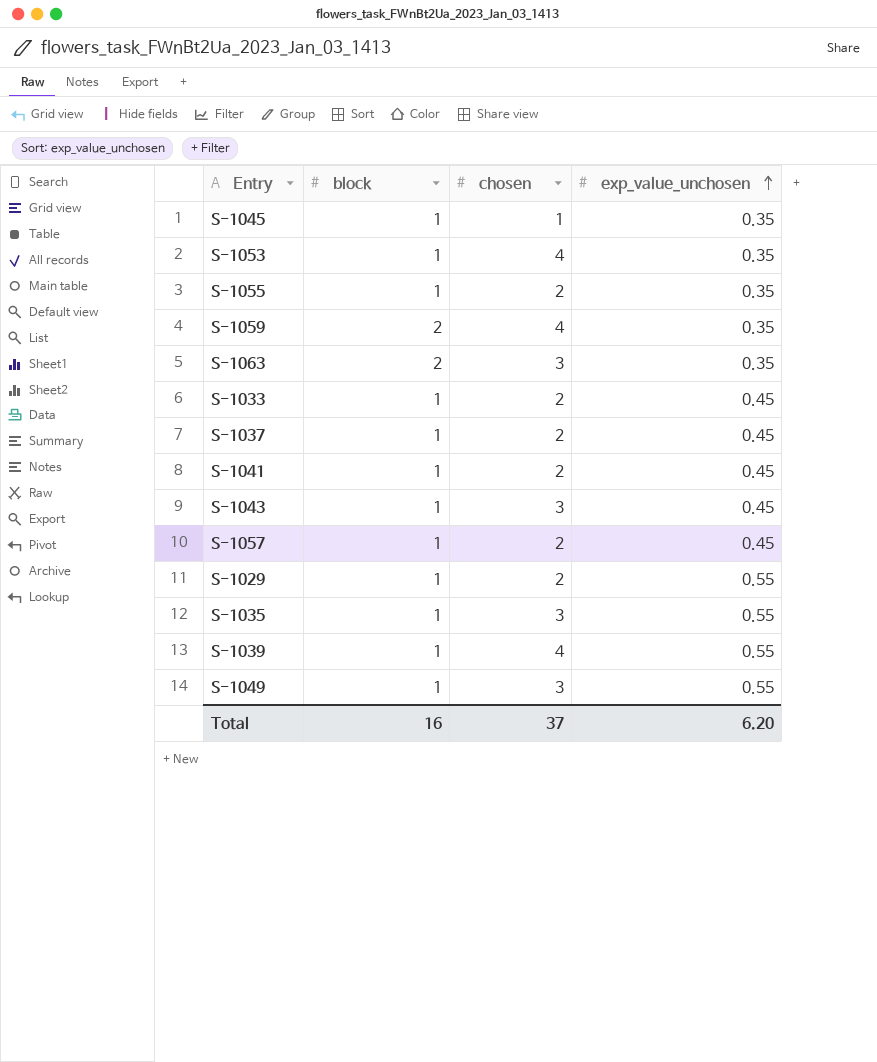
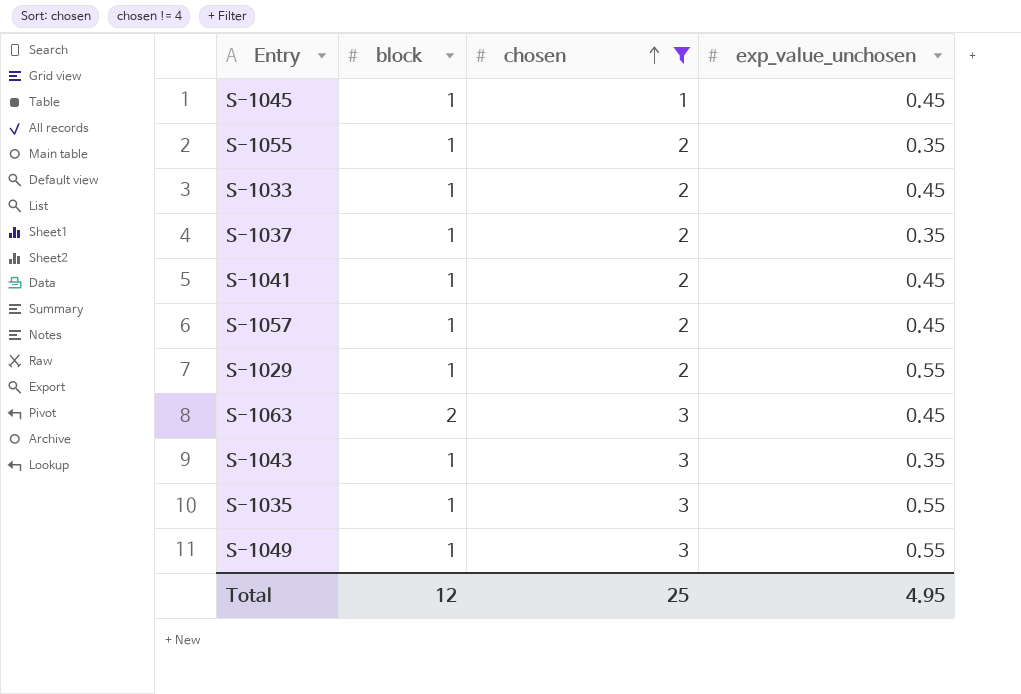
filter: none -> chosen != 4
row order: exp_value_unchosen ascending -> chosen ascending
S-1045 | exp_value_unchosen: 0.35 -> 0.45
S-1037 | exp_value_unchosen: 0.45 -> 0.35
S-1063 | exp_value_unchosen: 0.35 -> 0.45
S-1043 | exp_value_unchosen: 0.45 -> 0.35
Total | block: 16 -> 12
Total | chosen: 37 -> 25
Total | exp_value_unchosen: 6.20 -> 4.95

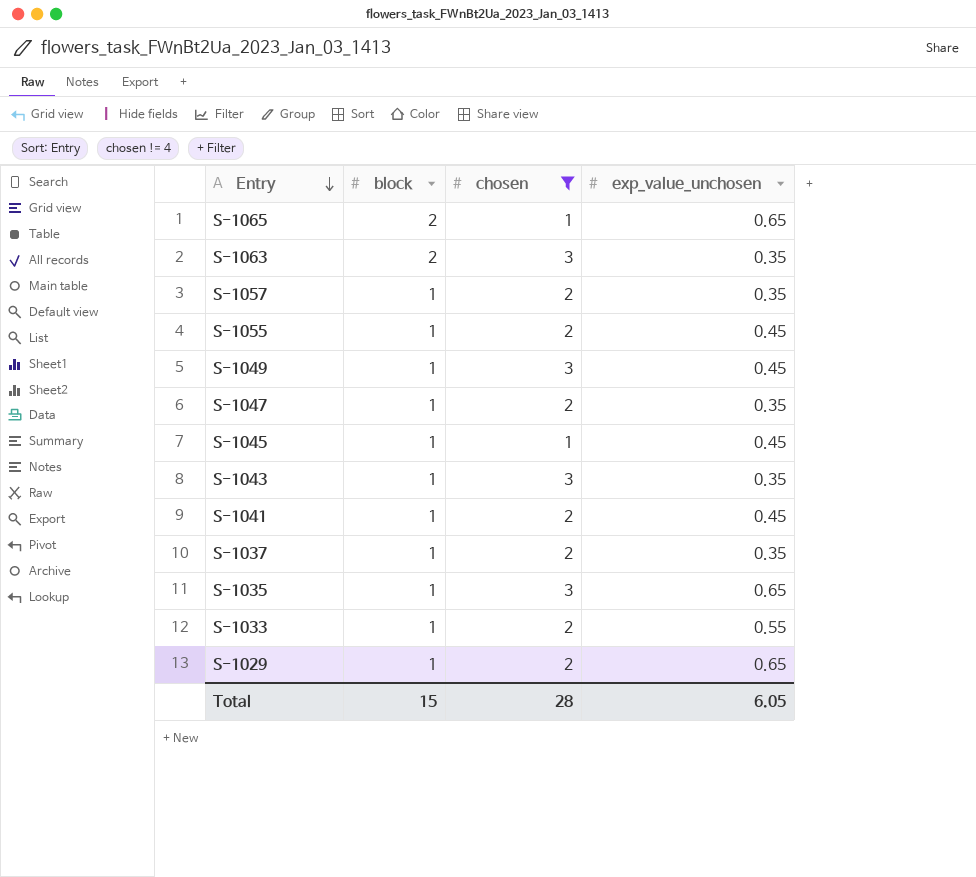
row order: chosen ascending -> Entry descending
row S-1065: none -> 2 | 1 | 0.65
S-1063 | exp_value_unchosen: 0.45 -> 0.35
S-1057 | exp_value_unchosen: 0.45 -> 0.35
S-1055 | exp_value_unchosen: 0.35 -> 0.45
S-1049 | exp_value_unchosen: 0.55 -> 0.45
row S-1047: none -> 1 | 2 | 0.35
S-1035 | exp_value_unchosen: 0.55 -> 0.65
S-1033 | exp_value_unchosen: 0.45 -> 0.55
S-1029 | exp_value_unchosen: 0.55 -> 0.65
Total | block: 12 -> 15
Total | chosen: 25 -> 28
Total | exp_value_unchosen: 4.95 -> 6.05

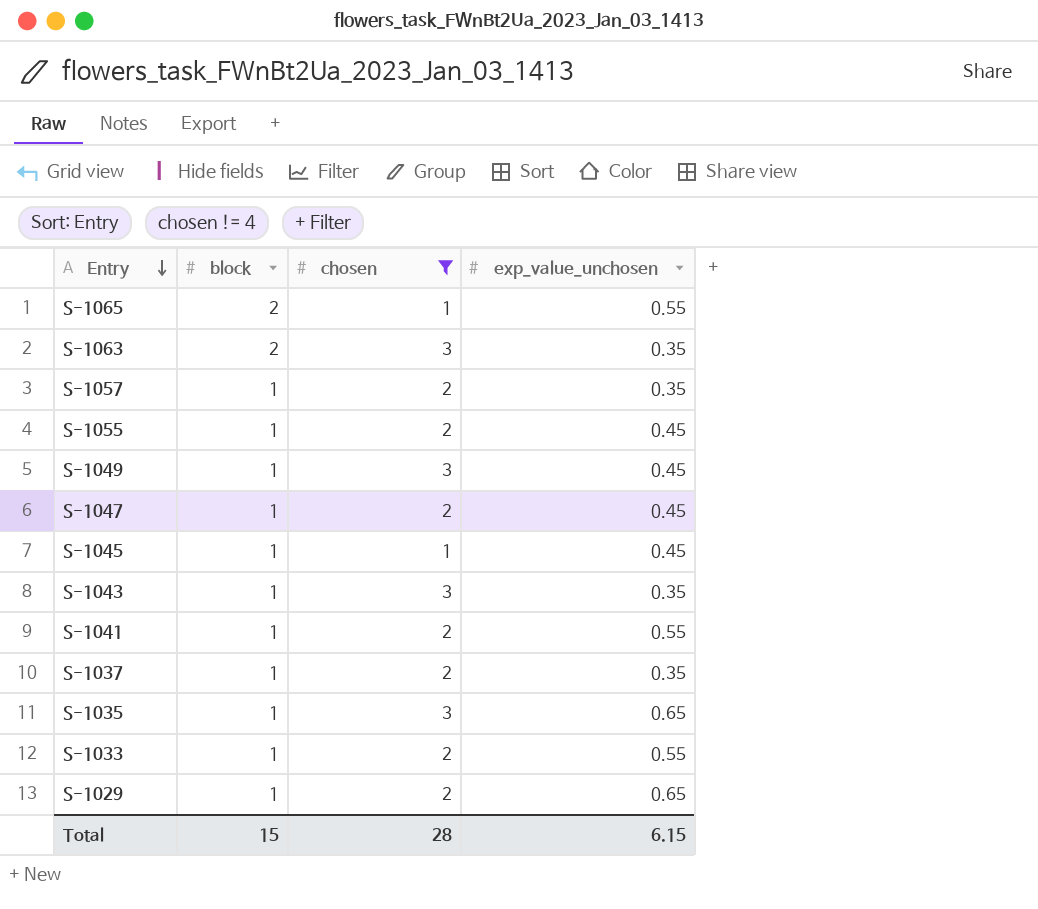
S-1065 | exp_value_unchosen: 0.65 -> 0.55
S-1047 | exp_value_unchosen: 0.35 -> 0.45
S-1041 | exp_value_unchosen: 0.45 -> 0.55
Total | exp_value_unchosen: 6.05 -> 6.15

